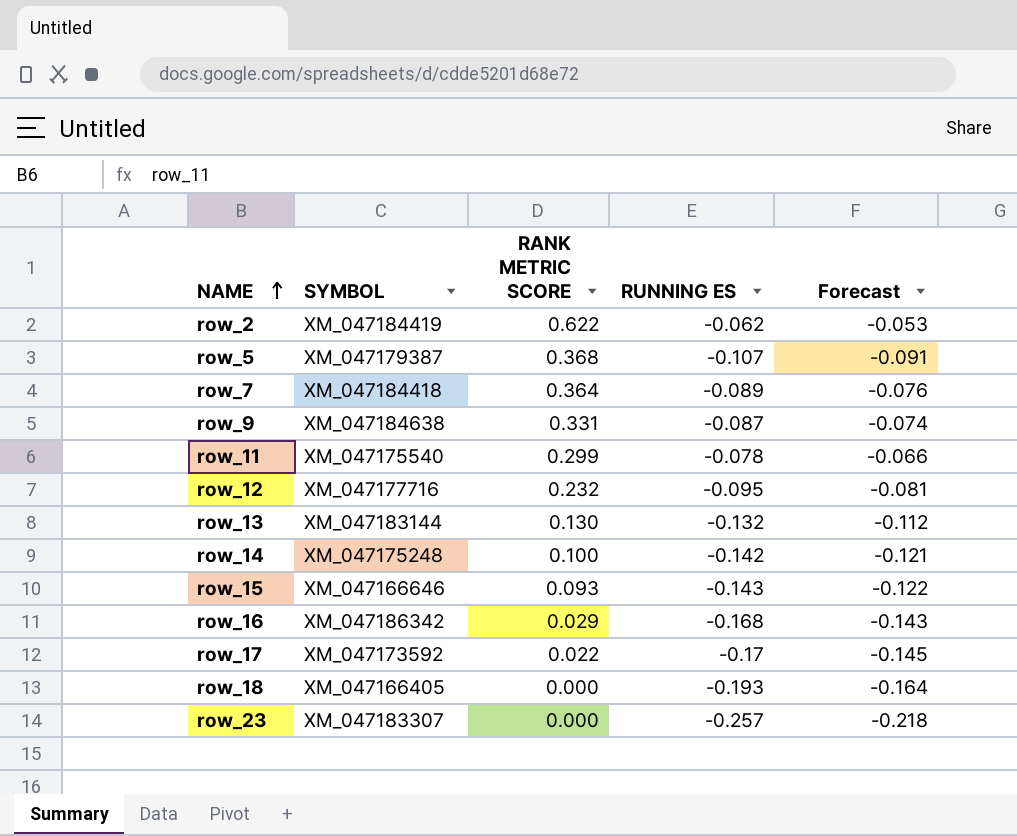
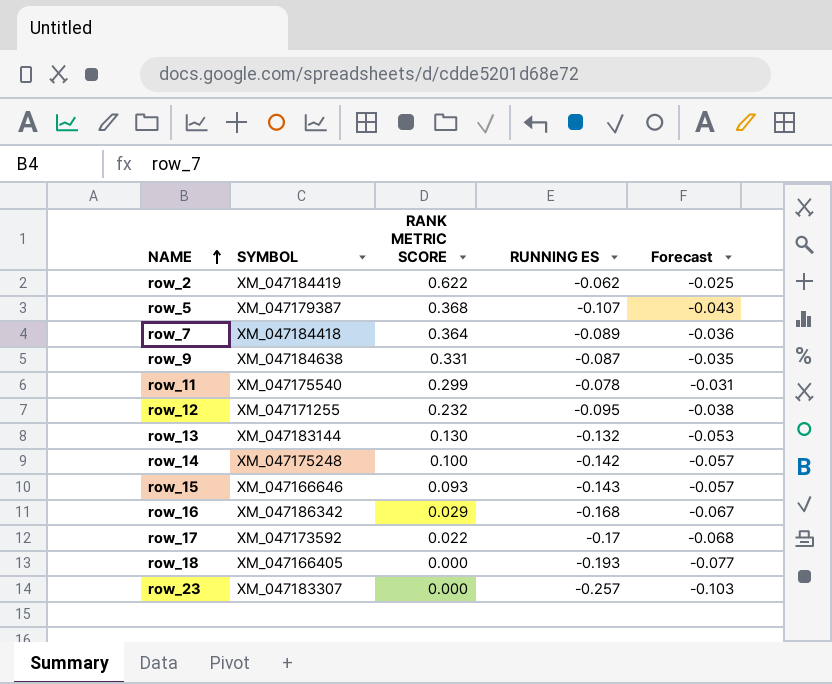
column Forecast | formula: [RUNNING ES] * 0.85 -> [RUNNING ES] * 0.4
row_12 | SYMBOL: XM_047177716 -> XM_047171255

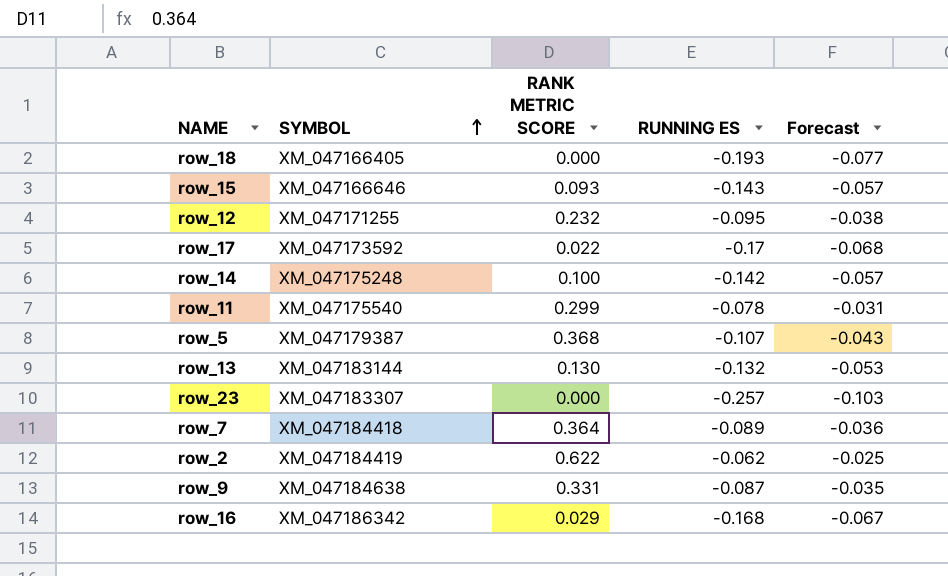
row order: NAME ascending -> SYMBOL ascending

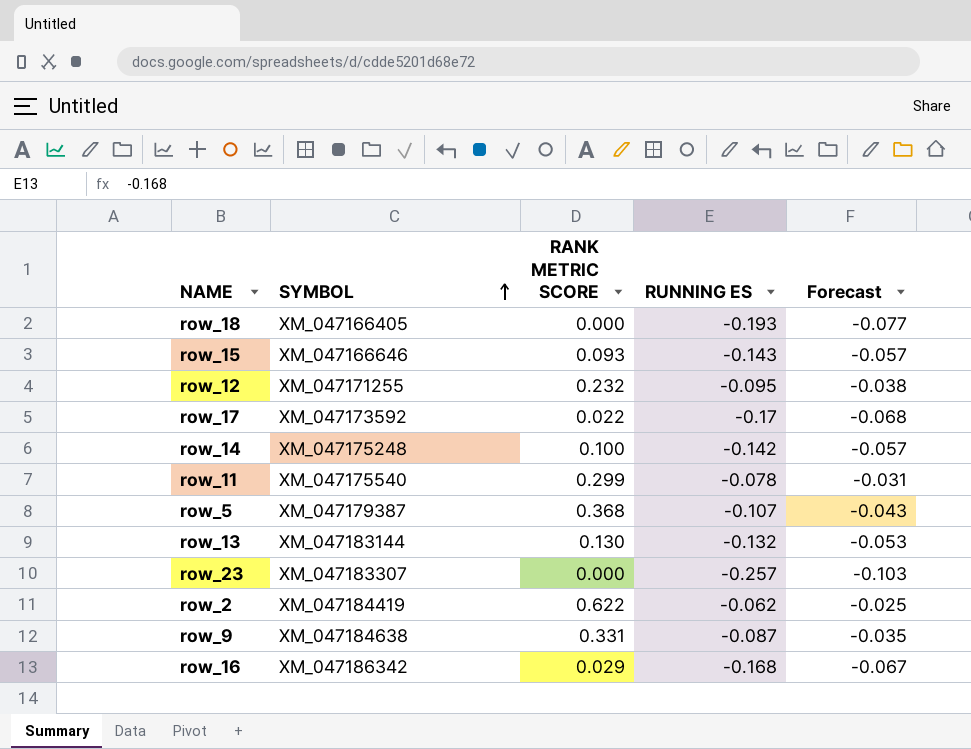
row row_7: XM_047184418 | 0.364 | -0.089 | -0.036 -> none

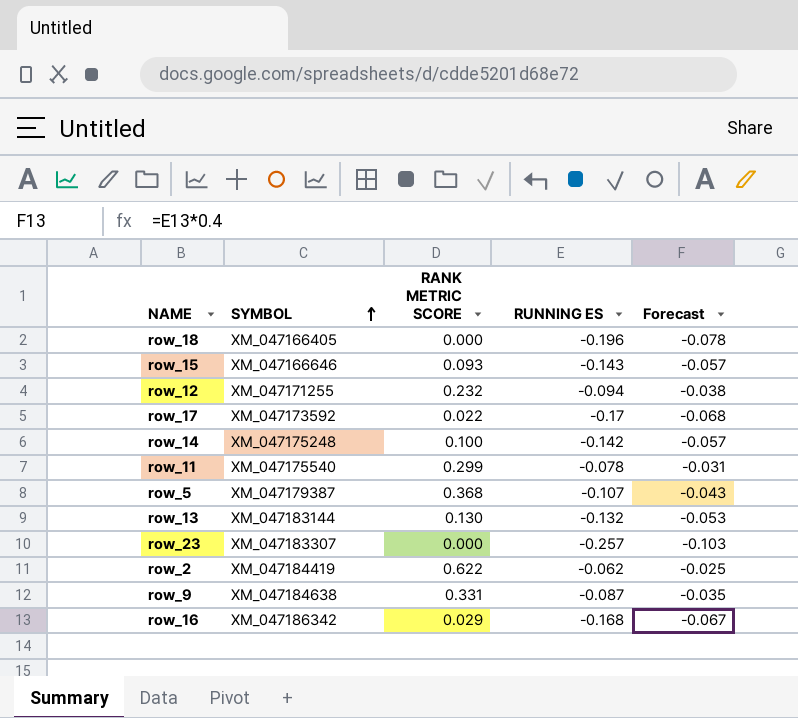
row_18 | RUNNING ES: -0.193 -> -0.196
row_18 | Forecast: -0.077 -> -0.078
row_12 | RUNNING ES: -0.095 -> -0.094

